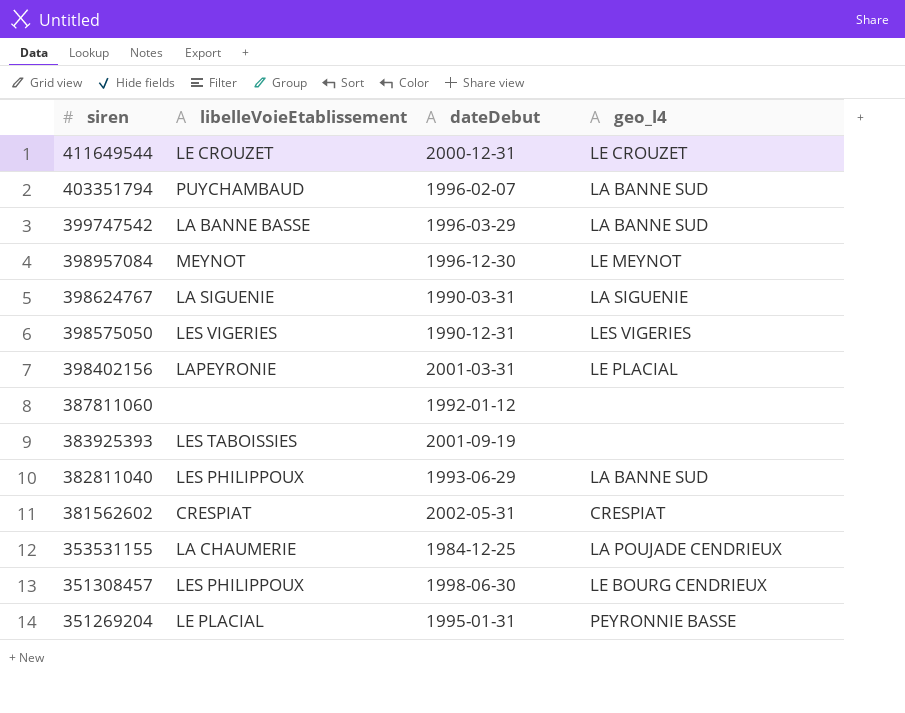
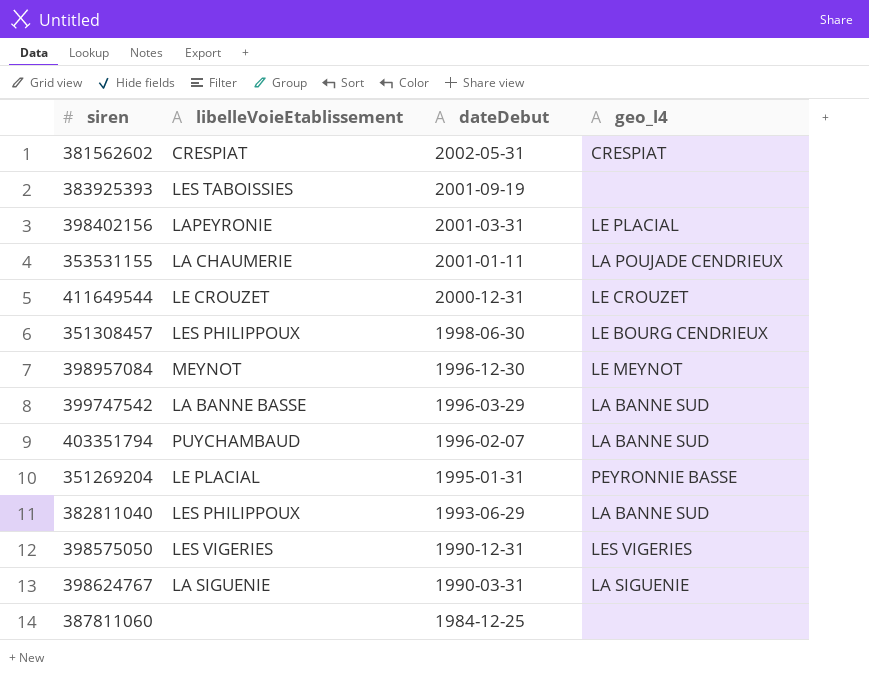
row order: siren descending -> dateDebut descending
353531155 | dateDebut: 1984-12-25 -> 2001-01-11
387811060 | dateDebut: 1992-01-12 -> 1984-12-25

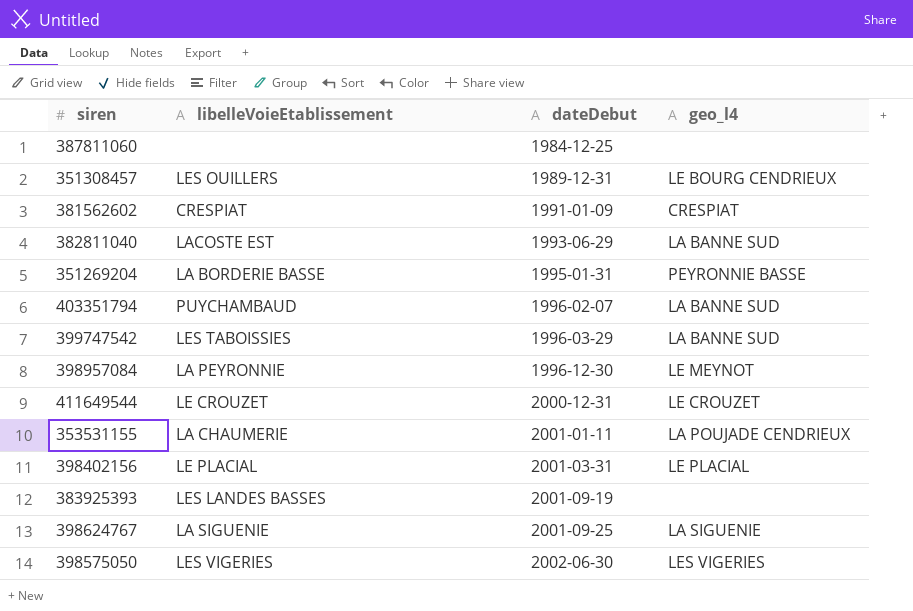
row order: dateDebut descending -> dateDebut ascending
351308457 | libelleVoieEtablissement: LES PHILIPPOUX -> LES OUILLERS
351308457 | dateDebut: 1998-06-30 -> 1989-12-31
381562602 | dateDebut: 2002-05-31 -> 1991-01-09
382811040 | libelleVoieEtablissement: LES PHILIPPOUX -> LACOSTE EST
351269204 | libelleVoieEtablissement: LE PLACIAL -> LA BORDERIE BASSE
399747542 | libelleVoieEtablissement: LA BANNE BASSE -> LES TABOISSIES
398957084 | libelleVoieEtablissement: MEYNOT -> LA PEYRONNIE
398402156 | libelleVoieEtablissement: LAPEYRONIE -> LE PLACIAL
383925393 | libelleVoieEtablissement: LES TABOISSIES -> LES LANDES BASSES
398624767 | dateDebut: 1990-03-31 -> 2001-09-25
398575050 | dateDebut: 1990-12-31 -> 2002-06-30

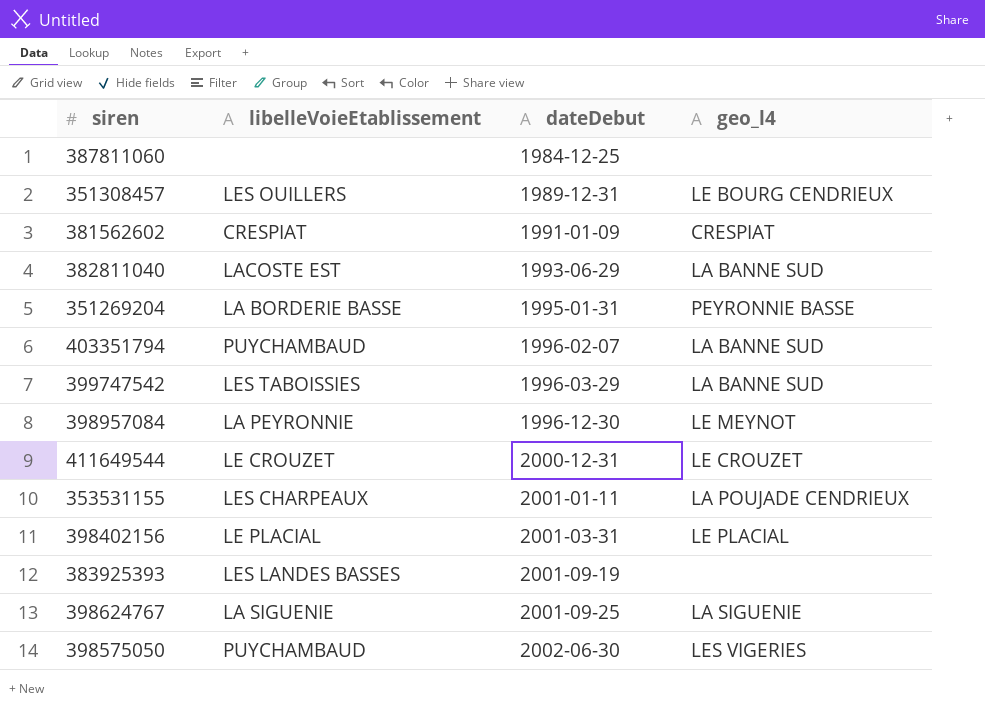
353531155 | libelleVoieEtablissement: LA CHAUMERIE -> LES CHARPEAUX
398575050 | libelleVoieEtablissement: LES VIGERIES -> PUYCHAMBAUD

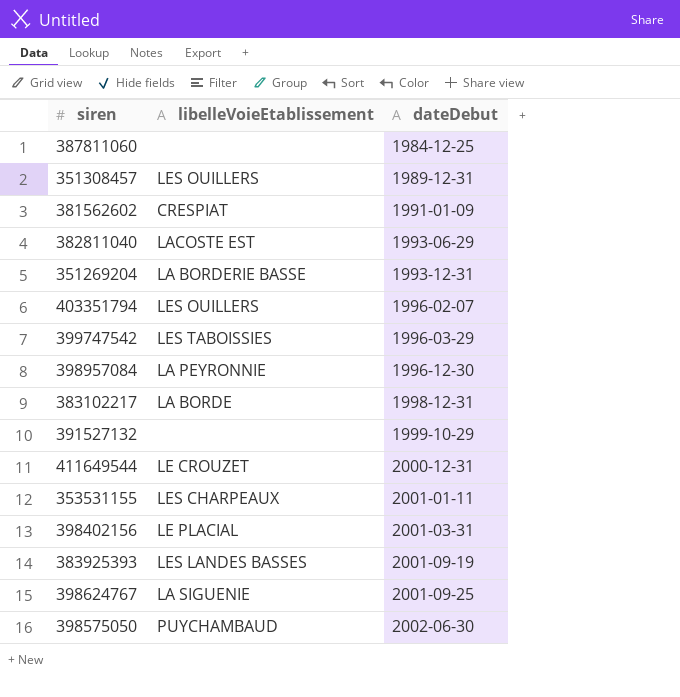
column geo_l4 | position: 4 -> none
351269204 | dateDebut: 1995-01-31 -> 1993-12-31
403351794 | libelleVoieEtablissement: PUYCHAMBAUD -> LES OUILLERS
row 383102217: none -> LA BORDE | 1998-12-31
row 391527132: none -> none | 1999-10-29

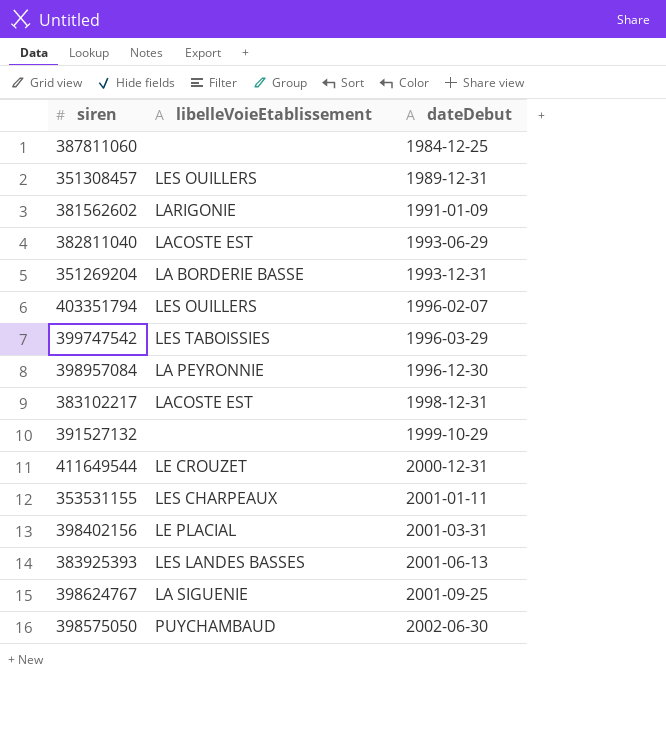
381562602 | libelleVoieEtablissement: CRESPIAT -> LARIGONIE
383102217 | libelleVoieEtablissement: LA BORDE -> LACOSTE EST
383925393 | dateDebut: 2001-09-19 -> 2001-06-13

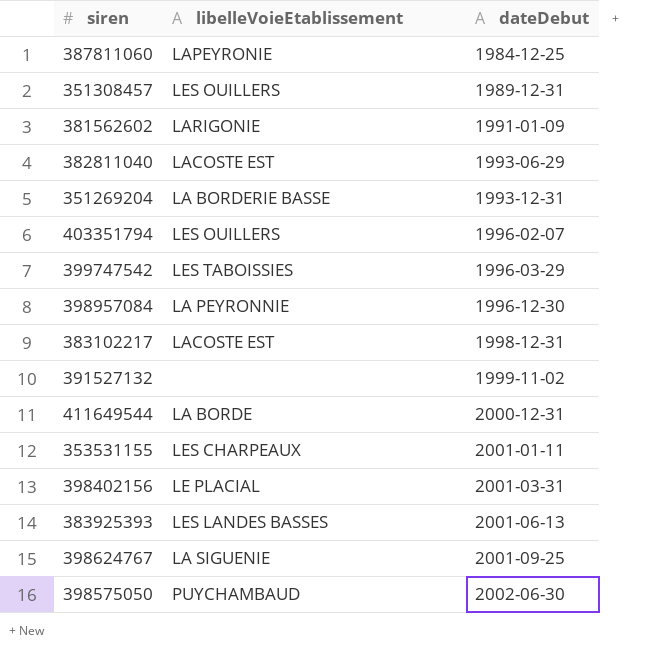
387811060 | libelleVoieEtablissement: none -> LAPEYRONIE
391527132 | dateDebut: 1999-10-29 -> 1999-11-02
411649544 | libelleVoieEtablissement: LE CROUZET -> LA BORDE

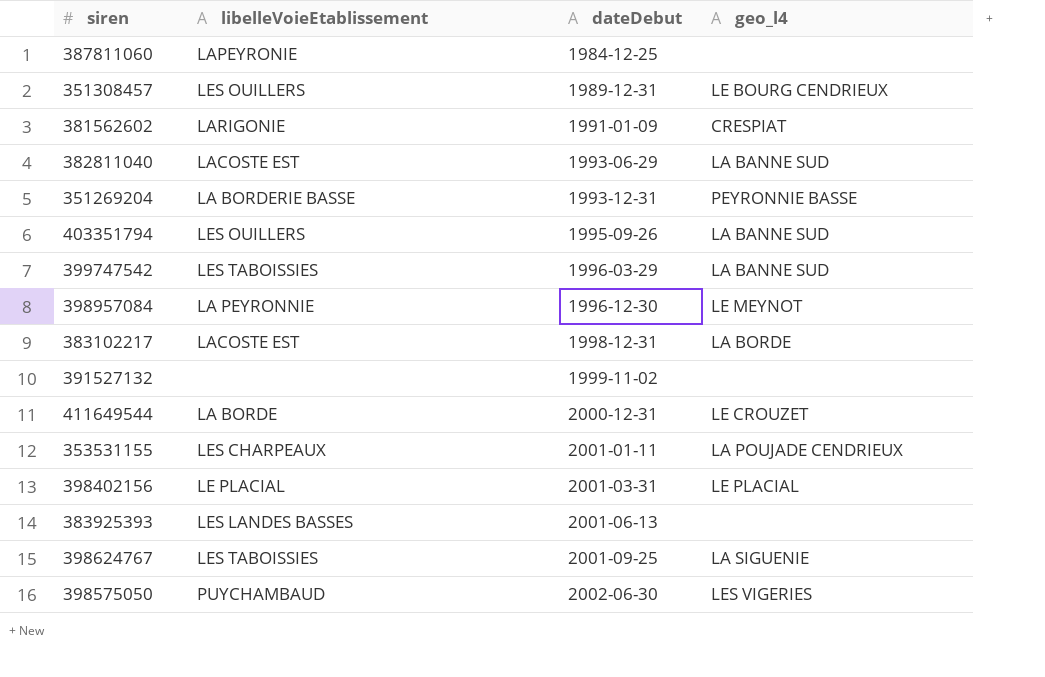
column geo_l4 | position: none -> 4
403351794 | dateDebut: 1996-02-07 -> 1995-09-26
398624767 | libelleVoieEtablissement: LA SIGUENIE -> LES TABOISSIES

